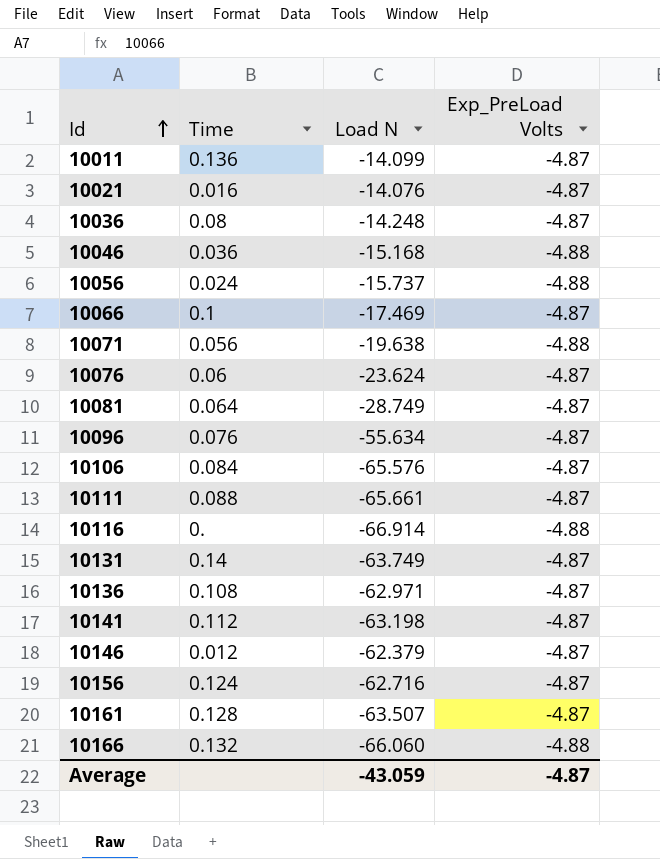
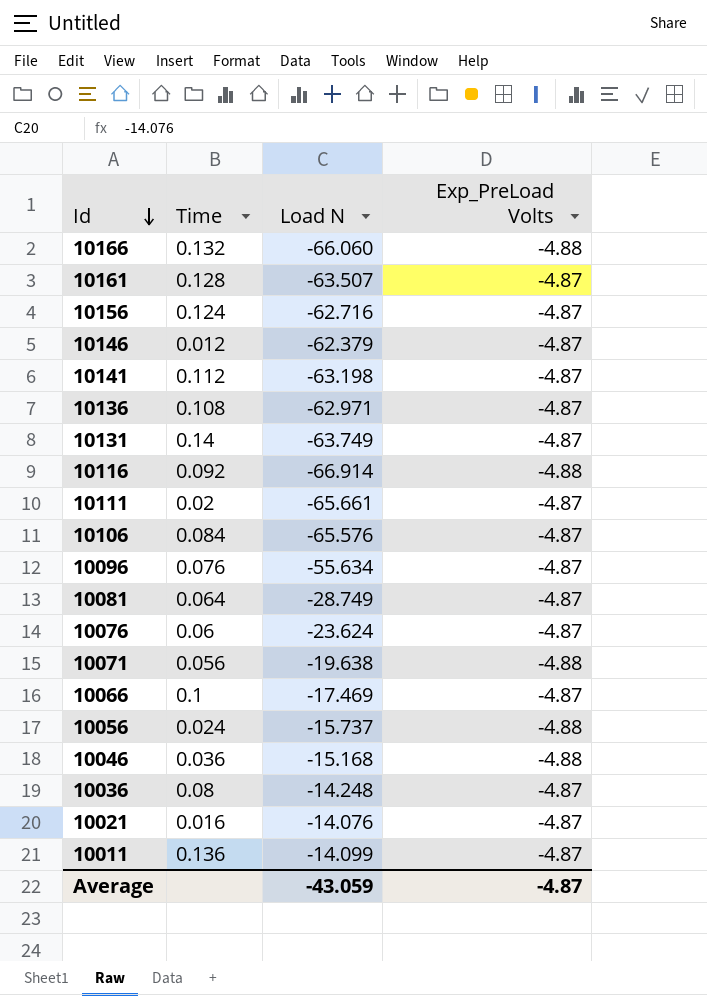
row order: Id ascending -> Id descending
10116 | Time: 0. -> 0.092
10111 | Time: 0.088 -> 0.02

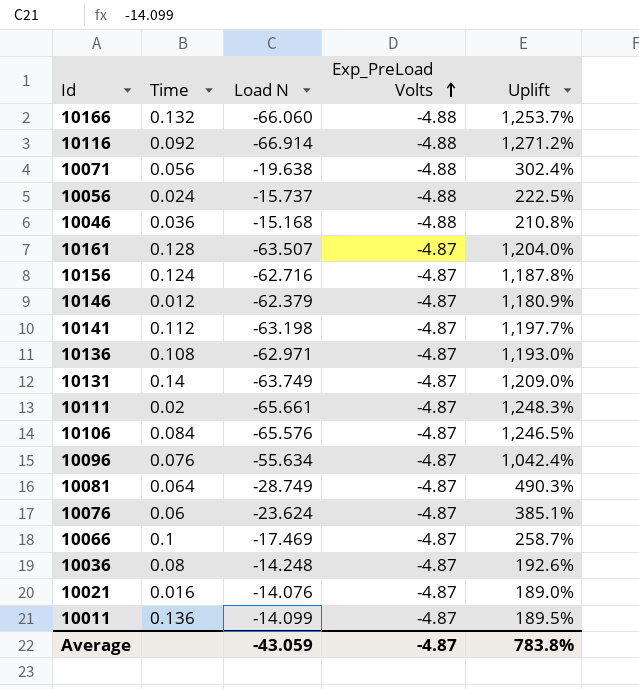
row order: Id descending -> Exp_PreLoad Volts ascending
column Uplift | formula: none -> ([Load N] - [Exp_PreLoad Volts]) / [Exp_PreLoad Volts]

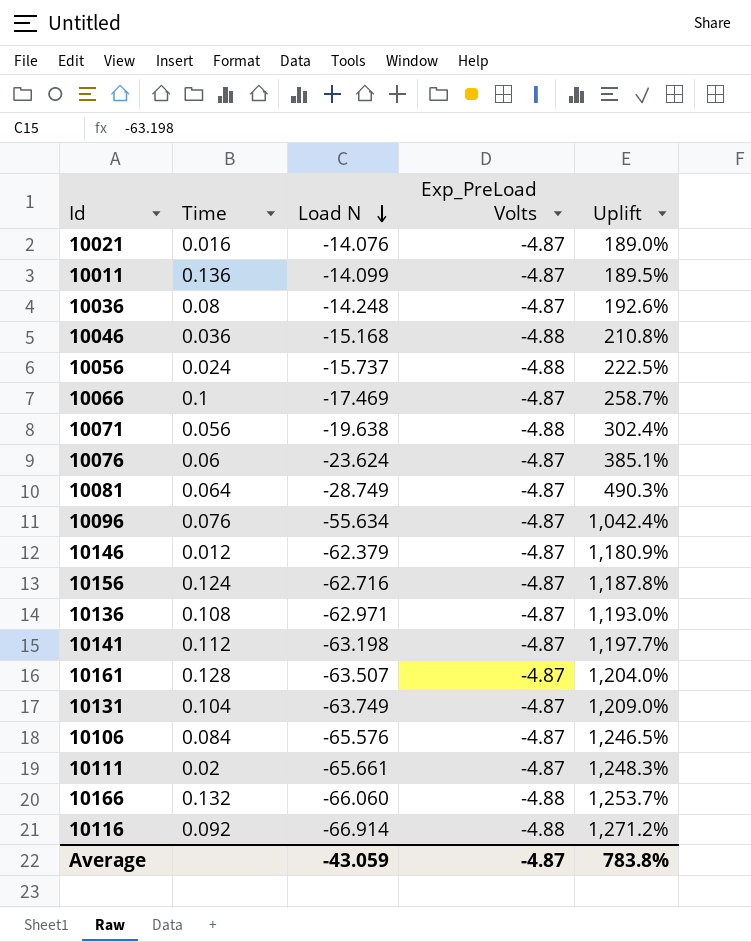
row order: Exp_PreLoad Volts ascending -> Load N descending
10131 | Time: 0.14 -> 0.104

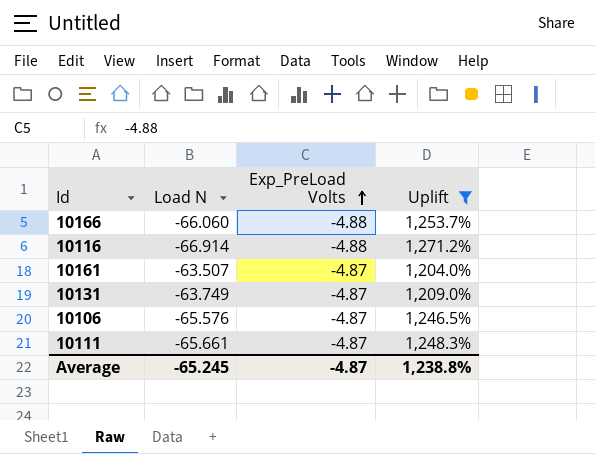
filter: none -> Uplift >= 1,204.0%
row order: Load N descending -> Exp_PreLoad Volts ascending
column Time | position: 2 -> none
Average | Load N: -43.059 -> -65.245
Average | Uplift: 783.8% -> 1,238.8%

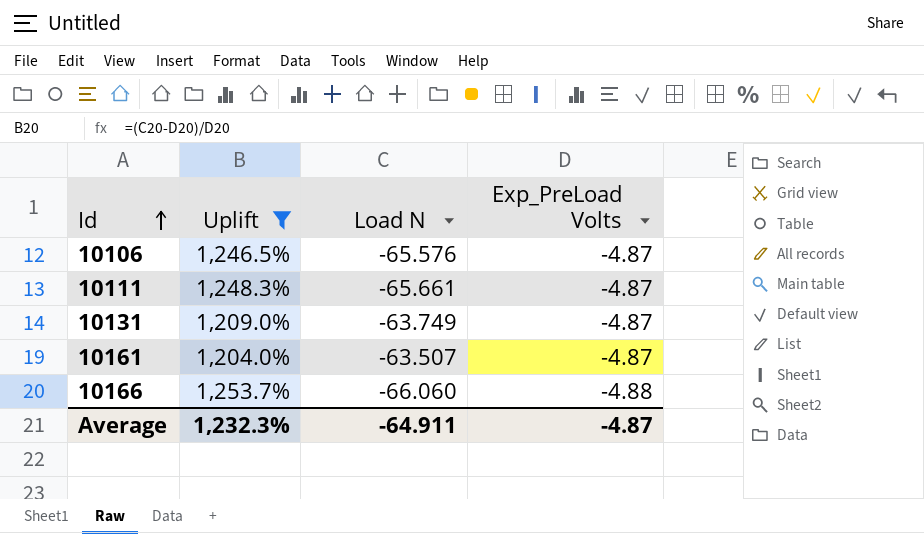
row order: Exp_PreLoad Volts ascending -> Id ascending
column Uplift | position: 4 -> 2
row 10116: -66.914 | -4.88 | 1,271.2% -> none
Average | Uplift: 1,238.8% -> 1,232.3%
Average | Load N: -65.245 -> -64.911

